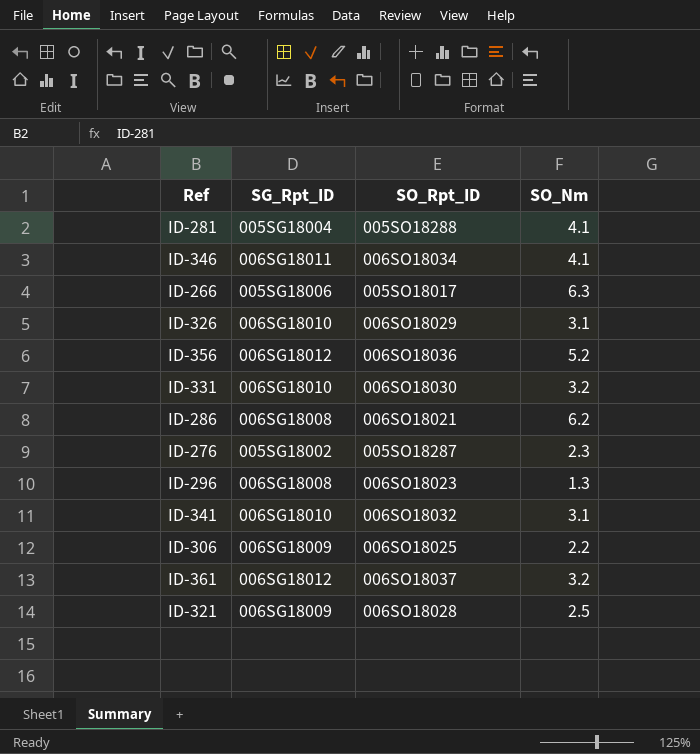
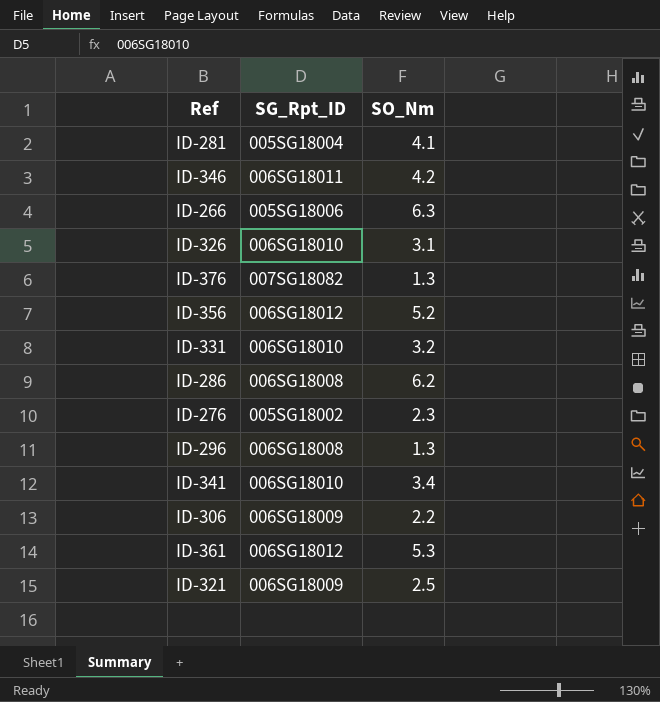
column SO_Rpt_ID | position: 3 -> none
ID-346 | SO_Nm: 4.1 -> 4.2
row ID-376: none -> 007SG18082 | 1.3
ID-341 | SO_Nm: 3.1 -> 3.4
ID-361 | SO_Nm: 3.2 -> 5.3

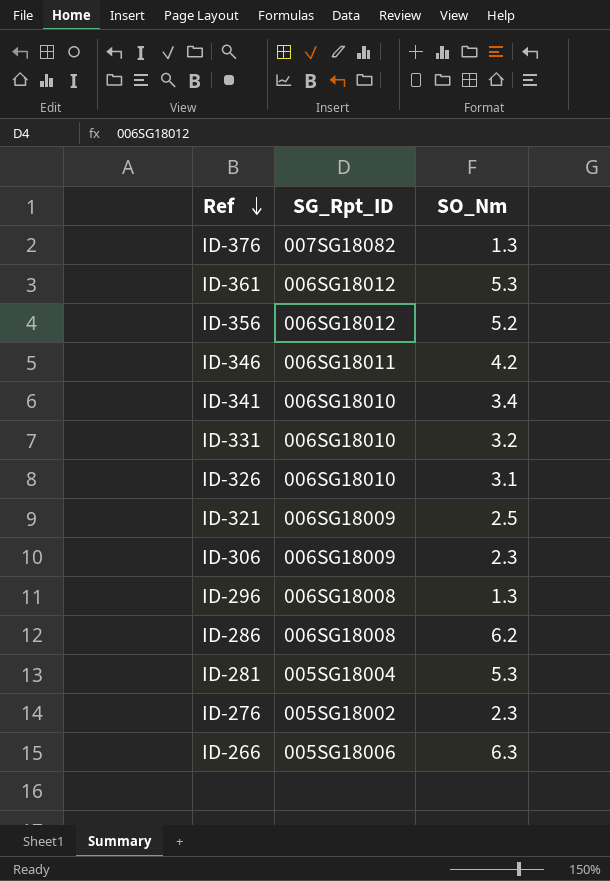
row order: none -> Ref descending
ID-306 | SO_Nm: 2.2 -> 2.3
ID-281 | SO_Nm: 4.1 -> 5.3

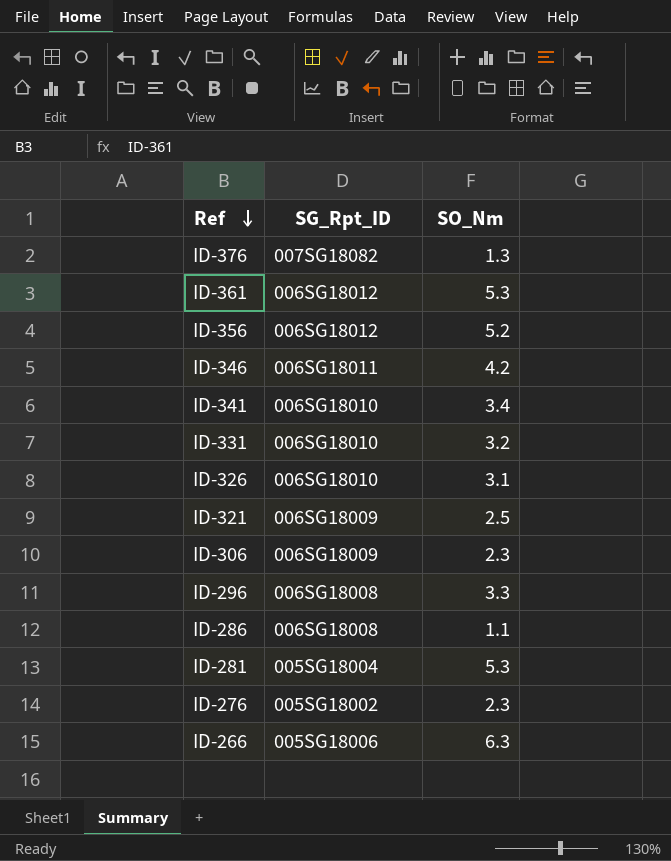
ID-296 | SO_Nm: 1.3 -> 3.3
ID-286 | SO_Nm: 6.2 -> 1.1

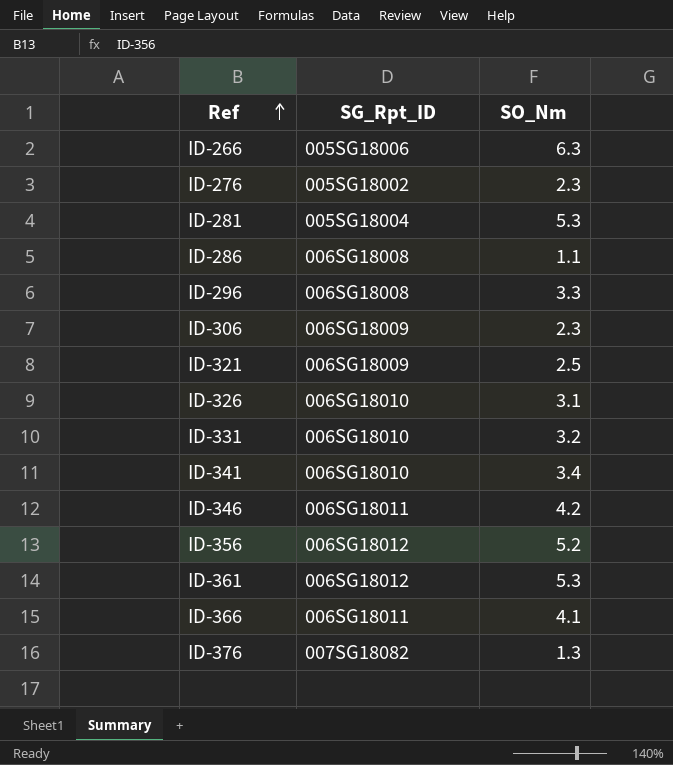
row order: Ref descending -> Ref ascending
row ID-366: none -> 006SG18011 | 4.1

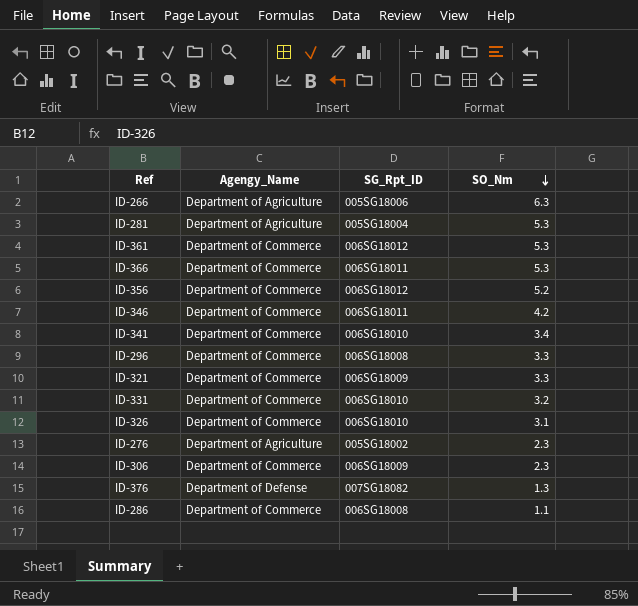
row order: Ref ascending -> SO_Nm descending
column Agengy_Name | position: none -> 2
ID-366 | SO_Nm: 4.1 -> 5.3
ID-321 | SO_Nm: 2.5 -> 3.3

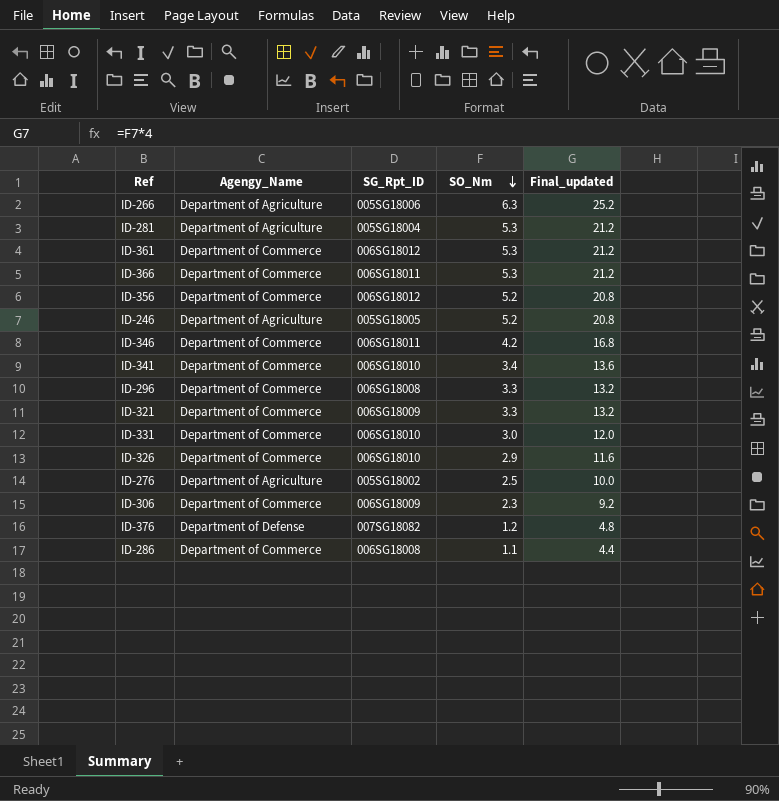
column Final_updated | formula: none -> [SO_Nm] * 4
row ID-246: none -> Department of Agriculture | 005SG18005 | 5.2 | 20.8
ID-331 | SO_Nm: 3.2 -> 3.0
ID-326 | SO_Nm: 3.1 -> 2.9
ID-276 | SO_Nm: 2.3 -> 2.5
ID-376 | SO_Nm: 1.3 -> 1.2

